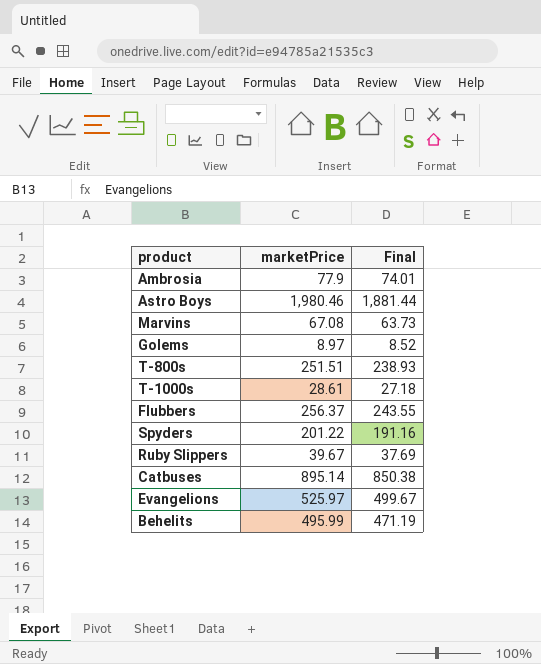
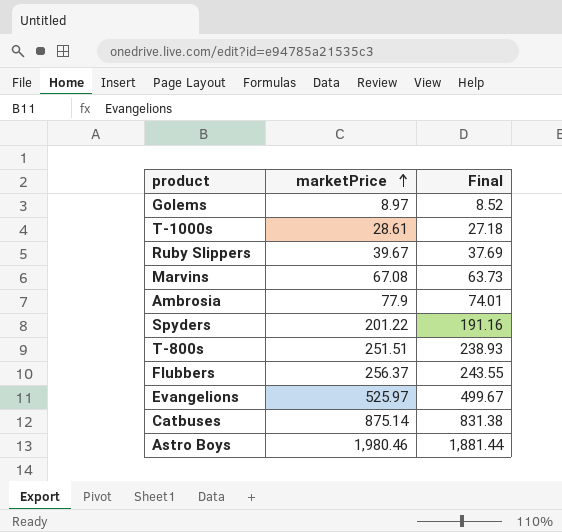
row order: none -> marketPrice ascending
row Behelits: 495.99 | 471.19 -> none
Catbuses | marketPrice: 895.14 -> 875.14
Catbuses | Final: 850.38 -> 831.38

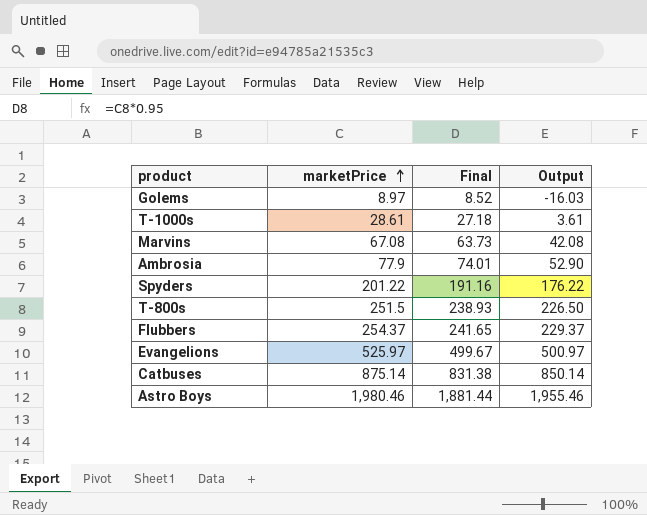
column Output | formula: none -> [marketPrice] - 25
row Ruby Slippers: 39.67 | 37.69 -> none
T-800s | marketPrice: 251.51 -> 251.5
Flubbers | marketPrice: 256.37 -> 254.37
Flubbers | Final: 243.55 -> 241.65

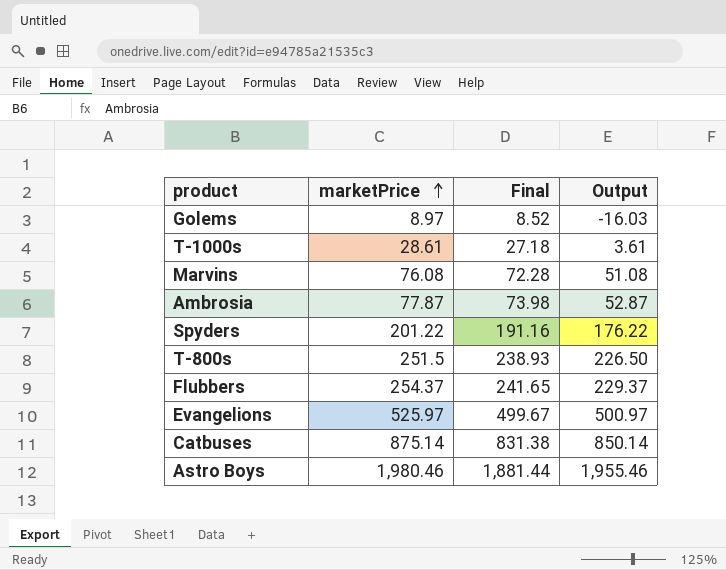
Marvins | marketPrice: 67.08 -> 76.08
Marvins | Final: 63.73 -> 72.28
Marvins | Output: 42.08 -> 51.08
Ambrosia | marketPrice: 77.9 -> 77.87
Ambrosia | Final: 74.01 -> 73.98
Ambrosia | Output: 52.90 -> 52.87

